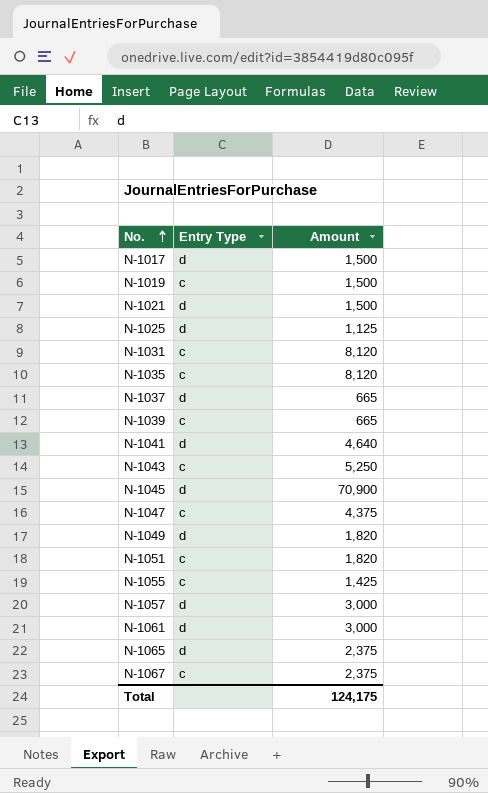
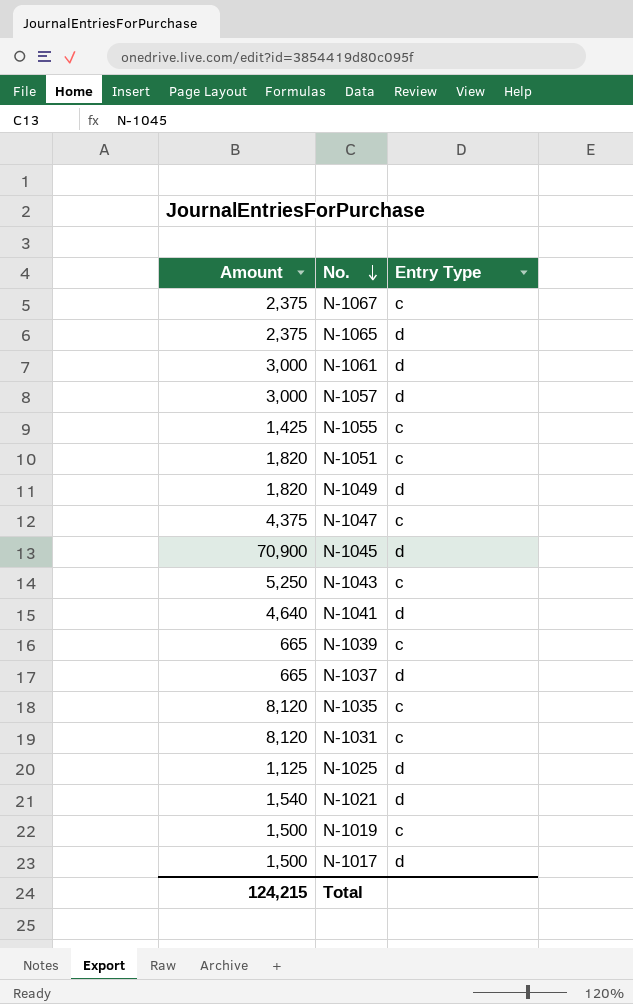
row order: No. ascending -> No. descending
column Amount | position: 3 -> 1
N-1021 | Amount: 1,500 -> 1,540
Total | Amount: 124,175 -> 124,215

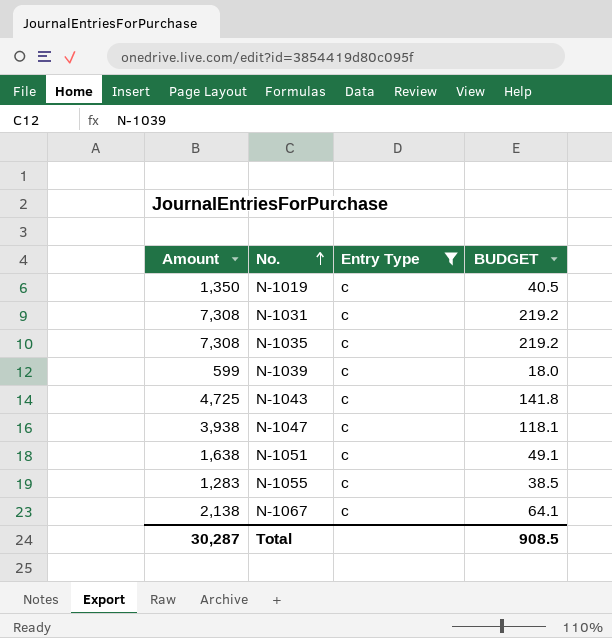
filter: none -> Entry Type = c
row order: No. descending -> No. ascending
column BUDGET | formula: none -> [Amount] * 0.03
N-1019 | Amount: 1,500 -> 1,350
N-1031 | Amount: 8,120 -> 7,308
N-1035 | Amount: 8,120 -> 7,308
N-1039 | Amount: 665 -> 599
N-1043 | Amount: 5,250 -> 4,725
N-1047 | Amount: 4,375 -> 3,938
N-1051 | Amount: 1,820 -> 1,638
N-1055 | Amount: 1,425 -> 1,283
N-1067 | Amount: 2,375 -> 2,138
Total | Amount: 124,215 -> 30,287

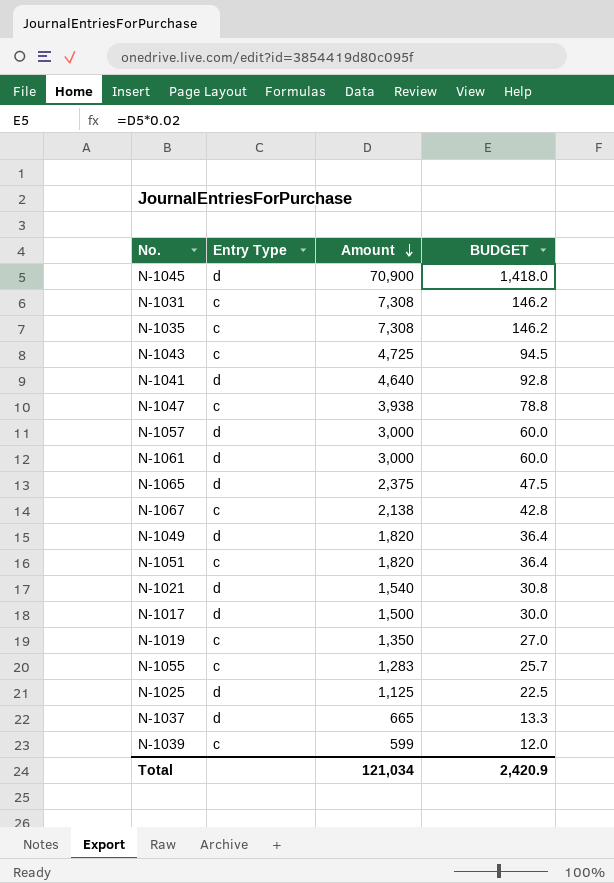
filter: Entry Type = c -> none
row order: No. ascending -> Amount descending
column Amount | position: 1 -> 3
column BUDGET | formula: [Amount] * 0.03 -> [Amount] * 0.02
N-1051 | Amount: 1,638 -> 1,820
Total | Amount: 30,287 -> 121,034
Total | BUDGET: 908.5 -> 2,420.9

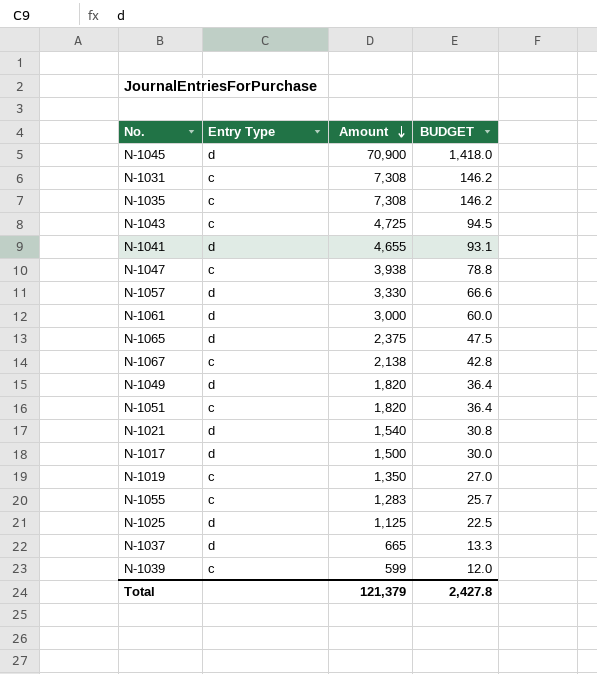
N-1041 | Amount: 4,640 -> 4,655
N-1041 | BUDGET: 92.8 -> 93.1
N-1057 | Amount: 3,000 -> 3,330
N-1057 | BUDGET: 60.0 -> 66.6
Total | Amount: 121,034 -> 121,379
Total | BUDGET: 2,420.9 -> 2,427.8

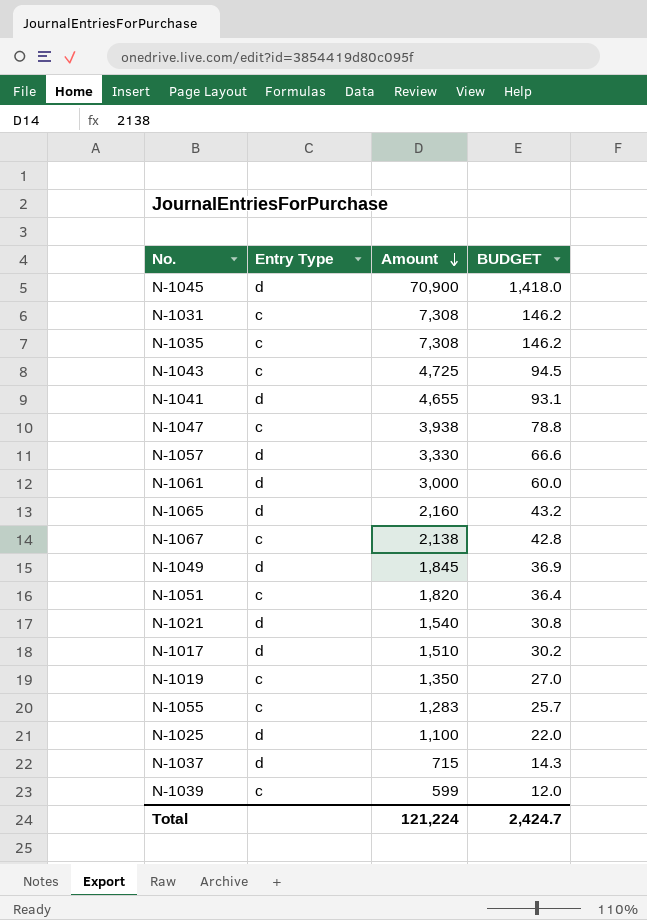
N-1065 | Amount: 2,375 -> 2,160
N-1065 | BUDGET: 47.5 -> 43.2
N-1049 | Amount: 1,820 -> 1,845
N-1049 | BUDGET: 36.4 -> 36.9
N-1017 | Amount: 1,500 -> 1,510
N-1017 | BUDGET: 30.0 -> 30.2
N-1025 | Amount: 1,125 -> 1,100
N-1025 | BUDGET: 22.5 -> 22.0
N-1037 | Amount: 665 -> 715
N-1037 | BUDGET: 13.3 -> 14.3
Total | Amount: 121,379 -> 121,224
Total | BUDGET: 2,427.8 -> 2,424.7

